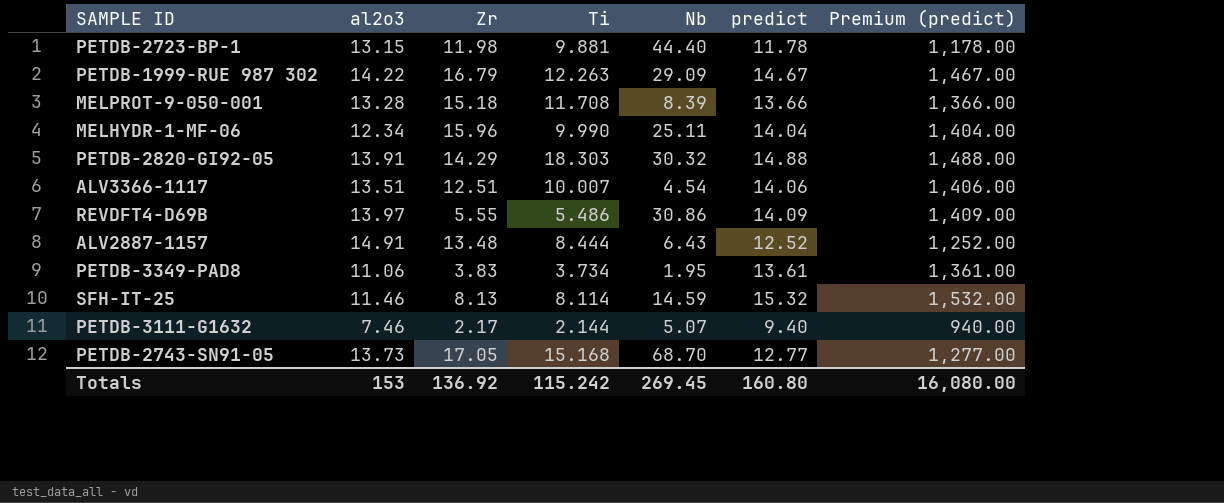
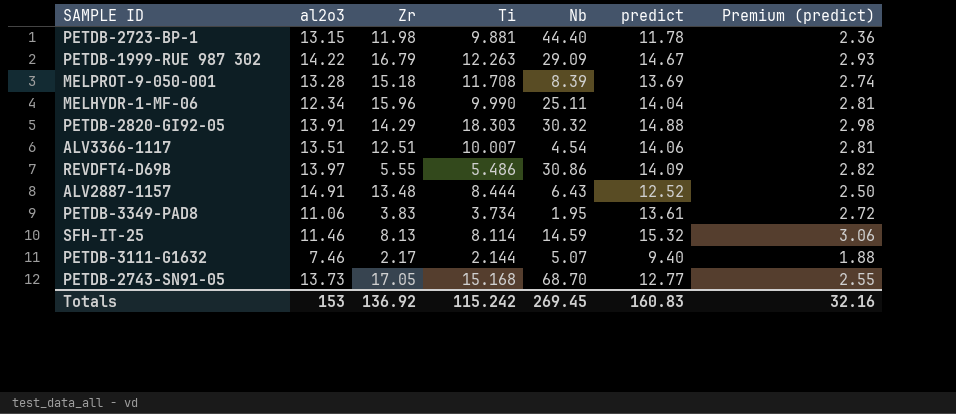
column Premium (predict) | formula: [predict] * 100 -> [predict] * 0.2
MELPROT-9-050-001 | predict: 13.66 -> 13.69
Totals | predict: 160.80 -> 160.83
Totals | Premium (predict): 16,080.00 -> 32.16

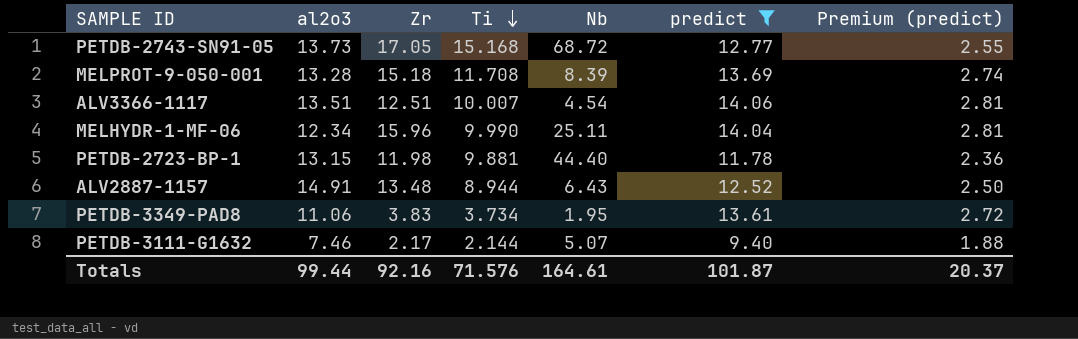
filter: none -> predict <= 14.06
row order: none -> Ti descending
PETDB-2743-SN91-05 | Nb: 68.70 -> 68.72
ALV2887-1157 | Ti: 8.444 -> 8.944
Totals | al2o3: 153 -> 99.44
Totals | Zr: 136.92 -> 92.16
Totals | Ti: 115.242 -> 71.576
Totals | Nb: 269.45 -> 164.61
Totals | predict: 160.83 -> 101.87
Totals | Premium (predict): 32.16 -> 20.37

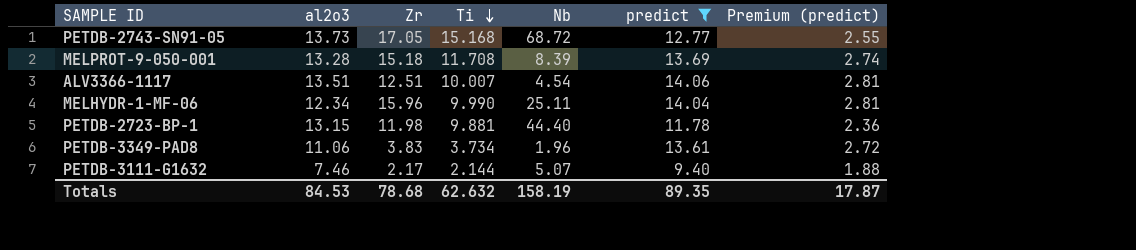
row ALV2887-1157: 14.91 | 13.48 | 8.944 | 6.43 | 12.52 | 2.50 -> none
PETDB-3349-PAD8 | Nb: 1.95 -> 1.96
Totals | al2o3: 99.44 -> 84.53
Totals | Zr: 92.16 -> 78.68
Totals | Ti: 71.576 -> 62.632
Totals | Nb: 164.61 -> 158.19
Totals | predict: 101.87 -> 89.35
Totals | Premium (predict): 20.37 -> 17.87

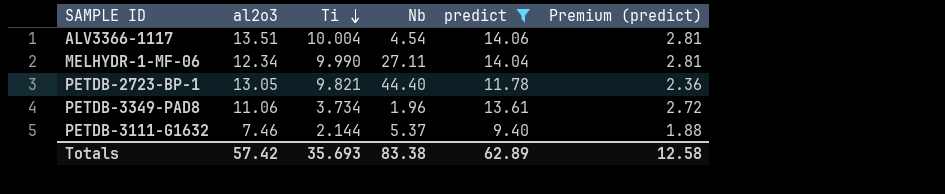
column Zr | position: 3 -> none
row PETDB-2743-SN91-05: 13.73 | 17.05 | 15.168 | 68.72 | 12.77 | 2.55 -> none
row MELPROT-9-050-001: 13.28 | 15.18 | 11.708 | 8.39 | 13.69 | 2.74 -> none
ALV3366-1117 | Ti: 10.007 -> 10.004
MELHYDR-1-MF-06 | Nb: 25.11 -> 27.11
PETDB-2723-BP-1 | al2o3: 13.15 -> 13.05
PETDB-2723-BP-1 | Ti: 9.881 -> 9.821
PETDB-3111-G1632 | Nb: 5.07 -> 5.37
Totals | al2o3: 84.53 -> 57.42
Totals | Ti: 62.632 -> 35.693
Totals | Nb: 158.19 -> 83.38
Totals | predict: 89.35 -> 62.89
Totals | Premium (predict): 17.87 -> 12.58

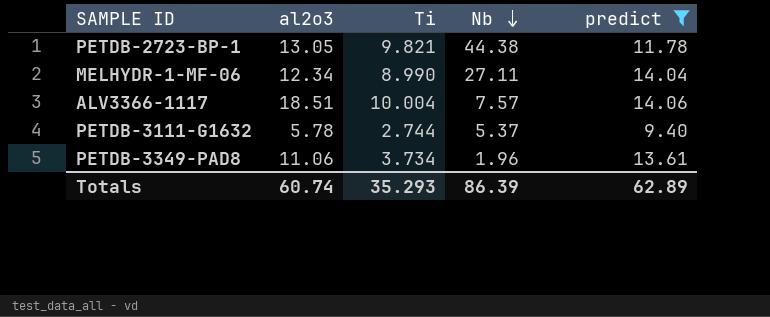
row order: Ti descending -> Nb descending
column Premium (predict) | formula: [predict] * 0.2 -> none
PETDB-2723-BP-1 | Nb: 44.40 -> 44.38
MELHYDR-1-MF-06 | Ti: 9.990 -> 8.990
ALV3366-1117 | al2o3: 13.51 -> 18.51
ALV3366-1117 | Nb: 4.54 -> 7.57
PETDB-3111-G1632 | al2o3: 7.46 -> 5.78
PETDB-3111-G1632 | Ti: 2.144 -> 2.744
Totals | al2o3: 57.42 -> 60.74
Totals | Ti: 35.693 -> 35.293
Totals | Nb: 83.38 -> 86.39

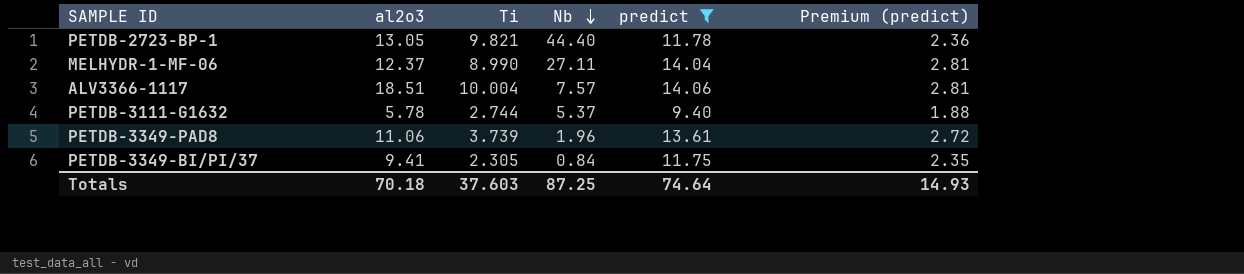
column Premium (predict) | formula: none -> [predict] * 0.2
PETDB-2723-BP-1 | Nb: 44.38 -> 44.40
MELHYDR-1-MF-06 | al2o3: 12.34 -> 12.37
PETDB-3349-PAD8 | Ti: 3.734 -> 3.739
row PETDB-3349-BI/PI/37: none -> 9.41 | 2.305 | 0.84 | 11.75 | 2.35
Totals | al2o3: 60.74 -> 70.18
Totals | Ti: 35.293 -> 37.603
Totals | Nb: 86.39 -> 87.25
Totals | predict: 62.89 -> 74.64

